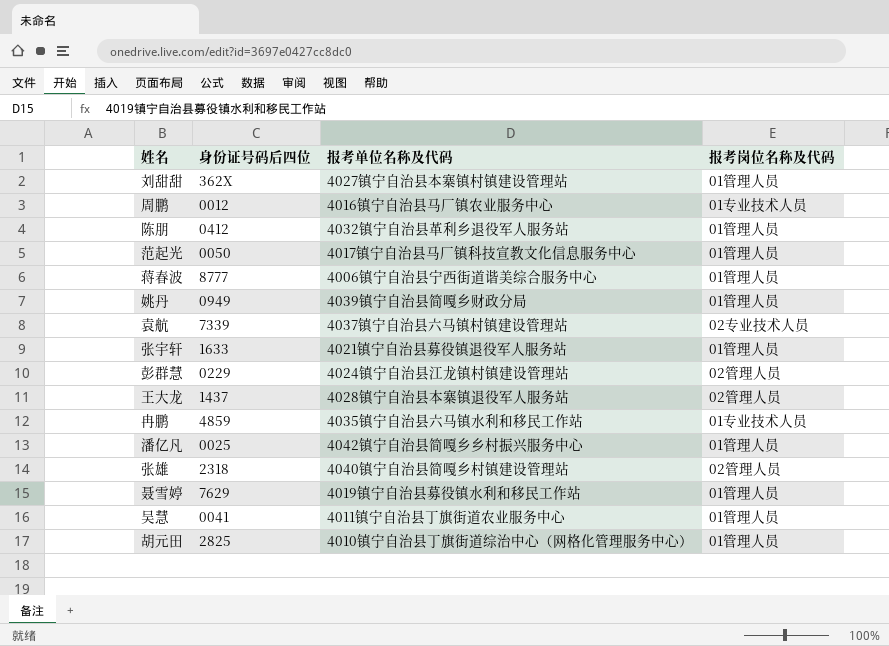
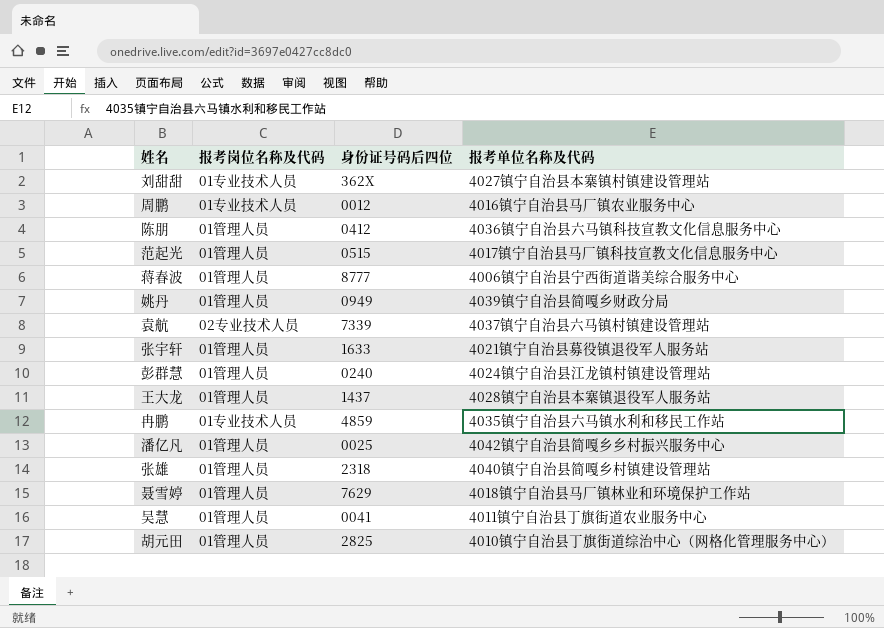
column 报考岗位名称及代码 | position: 4 -> 2
刘甜甜 | 报考岗位名称及代码: 01管理人员 -> 01专业技术人员
陈朋 | 报考单位名称及代码: 4032镇宁自治县革利乡退役军人服务站 -> 4036镇宁自治县六马镇科技宣教文化信息服务中心
范起光 | 身份证号码后四位: 0050 -> 0515
彭群慧 | 报考岗位名称及代码: 02管理人员 -> 01管理人员
彭群慧 | 身份证号码后四位: 0229 -> 0240
王大龙 | 报考岗位名称及代码: 02管理人员 -> 01管理人员
张雄 | 报考岗位名称及代码: 02管理人员 -> 01管理人员
聂雪婷 | 报考单位名称及代码: 4019镇宁自治县募役镇水利和移民工作站 -> 4018镇宁自治县马厂镇林业和环境保护工作站

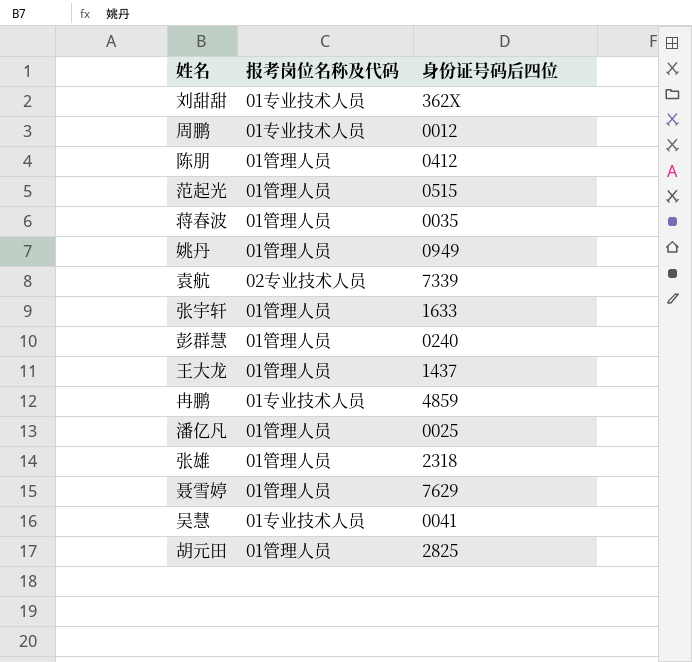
column 报考单位名称及代码 | position: 4 -> none
蒋春波 | 身份证号码后四位: 8777 -> 0035
吴慧 | 报考岗位名称及代码: 01管理人员 -> 01专业技术人员

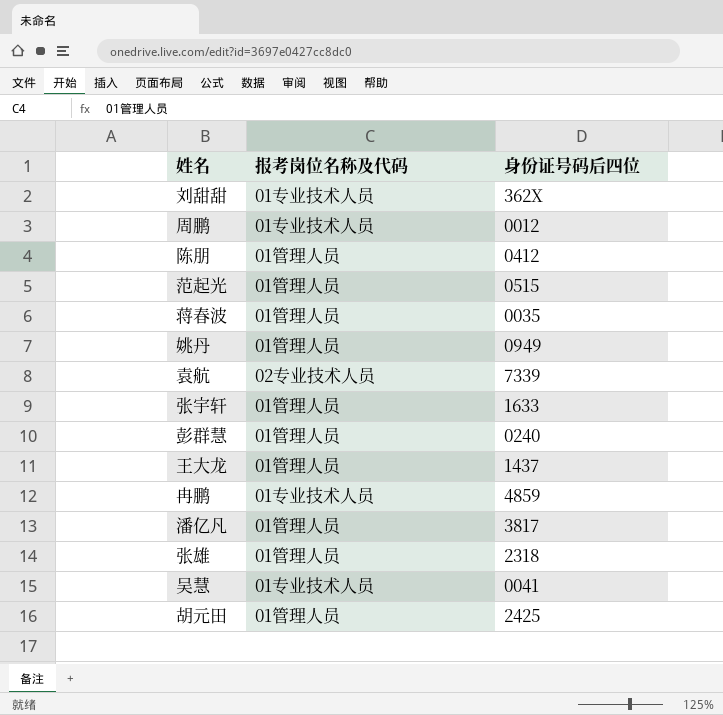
row 聂雪婷: 01管理人员 | 7629 -> none
潘亿凡 | 身份证号码后四位: 0025 -> 3817
胡元田 | 身份证号码后四位: 2825 -> 2425

